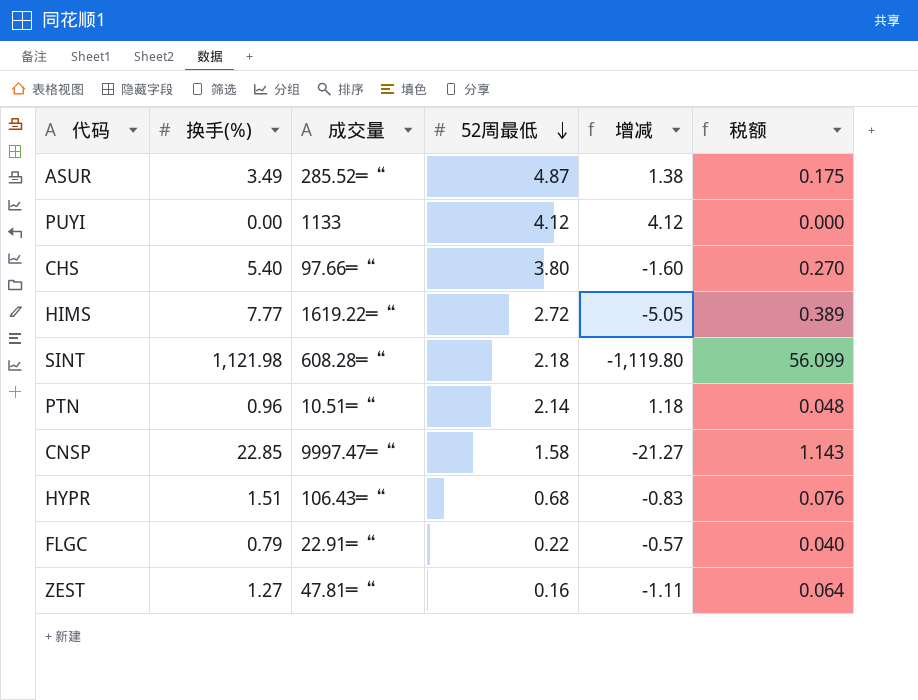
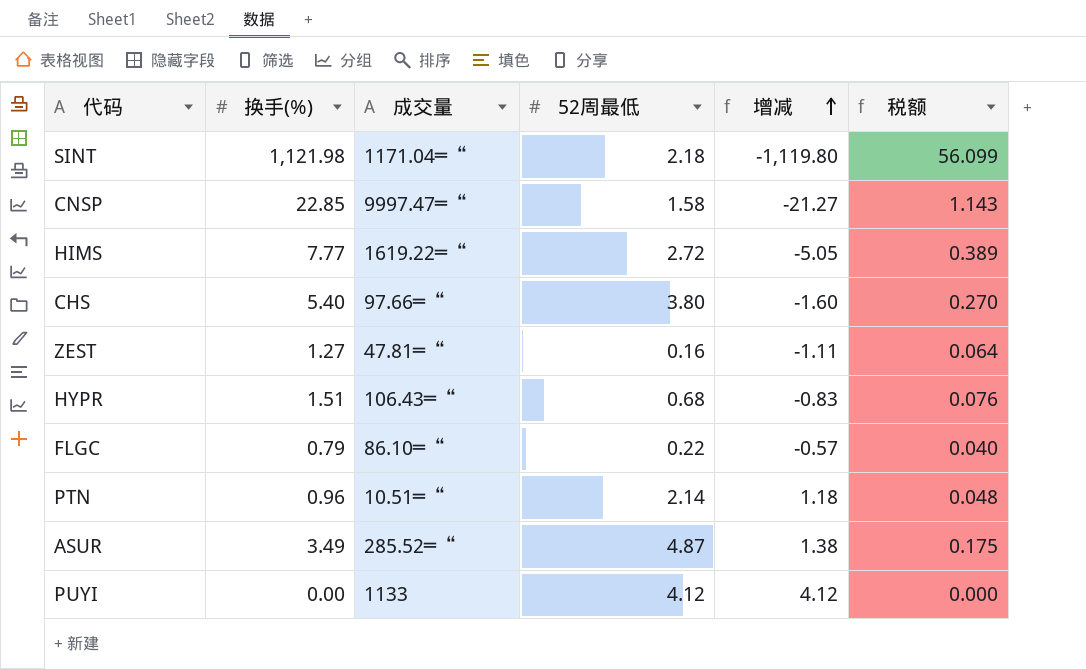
row order: 52周最低 descending -> 增减 ascending
SINT | 成交量: 608.28═“ -> 1171.04═“
FLGC | 成交量: 22.91═“ -> 86.10═“

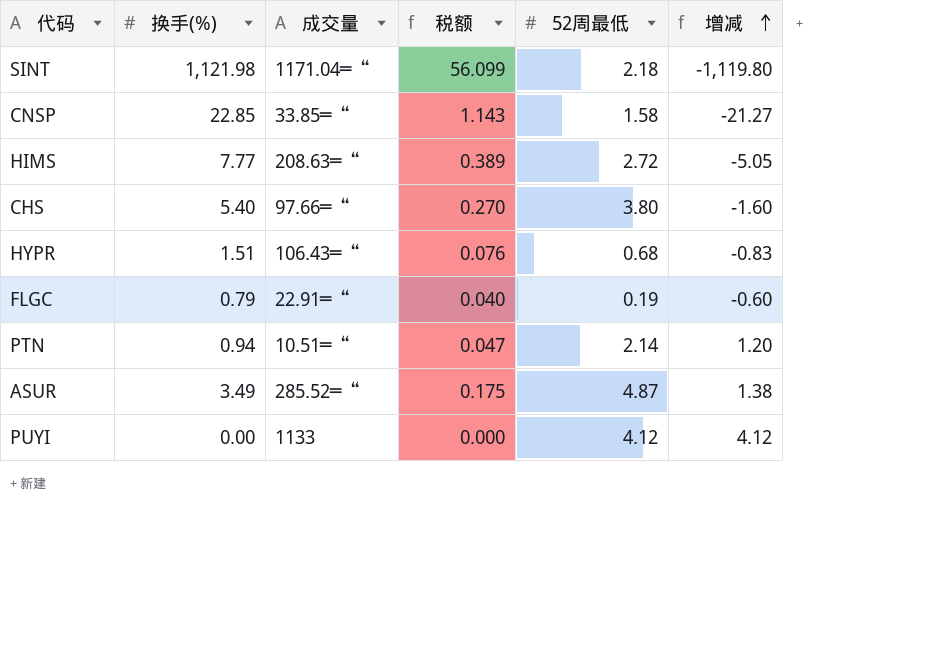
column 税额 | position: 6 -> 4
row ZEST: 1.27 | 47.81═“ | 0.16 | -1.11 | 0.064 -> none
CNSP | 成交量: 9997.47═“ -> 33.85═“
HIMS | 成交量: 1619.22═“ -> 208.63═“
FLGC | 成交量: 86.10═“ -> 22.91═“
FLGC | 52周最低: 0.22 -> 0.19
FLGC | 增减: -0.57 -> -0.60
PTN | 换手(%): 0.96 -> 0.94
PTN | 税额: 0.048 -> 0.047
PTN | 增减: 1.18 -> 1.20

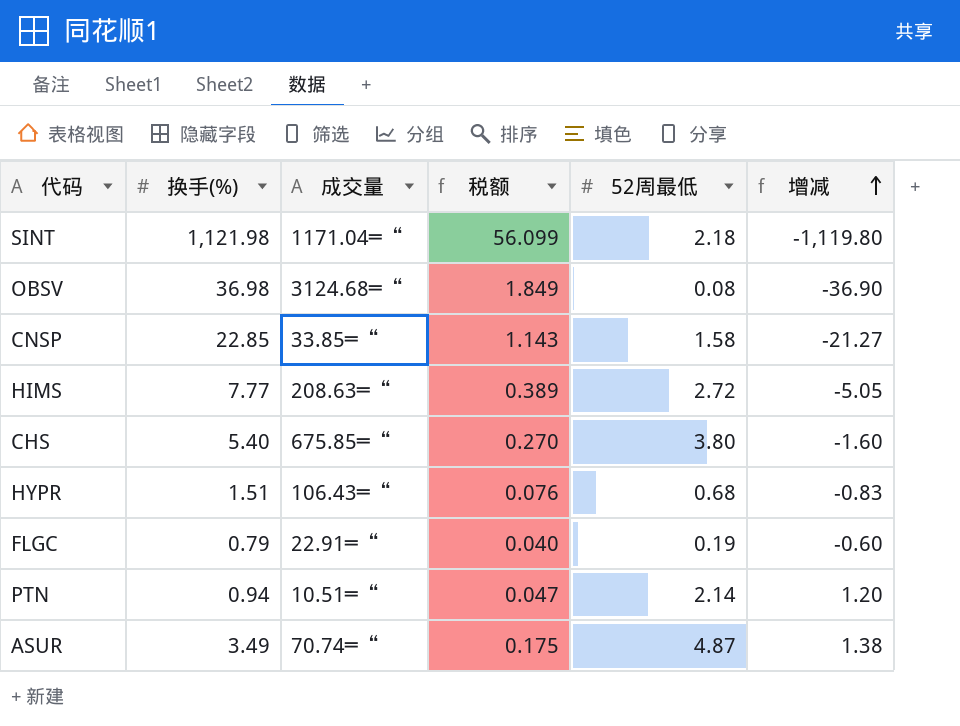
row PUYI: 0.00 | 1133 | 0.000 | 4.12 | 4.12 -> none
row OBSV: none -> 36.98 | 3124.68═“ | 1.849 | 0.08 | -36.90
CHS | 成交量: 97.66═“ -> 675.85═“
ASUR | 成交量: 285.52═“ -> 70.74═“

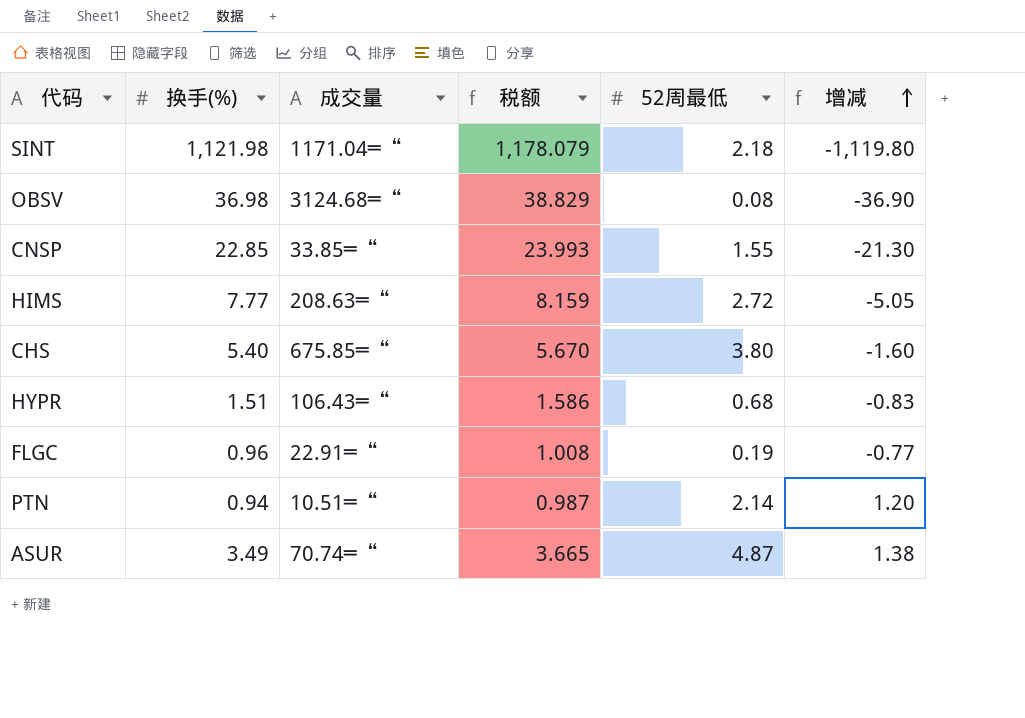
column 税额 | formula: [换手(%)] * 0.05 -> [换手(%)] * 1.05
CNSP | 52周最低: 1.58 -> 1.55
CNSP | 增减: -21.27 -> -21.30
FLGC | 换手(%): 0.79 -> 0.96
FLGC | 增减: -0.60 -> -0.77

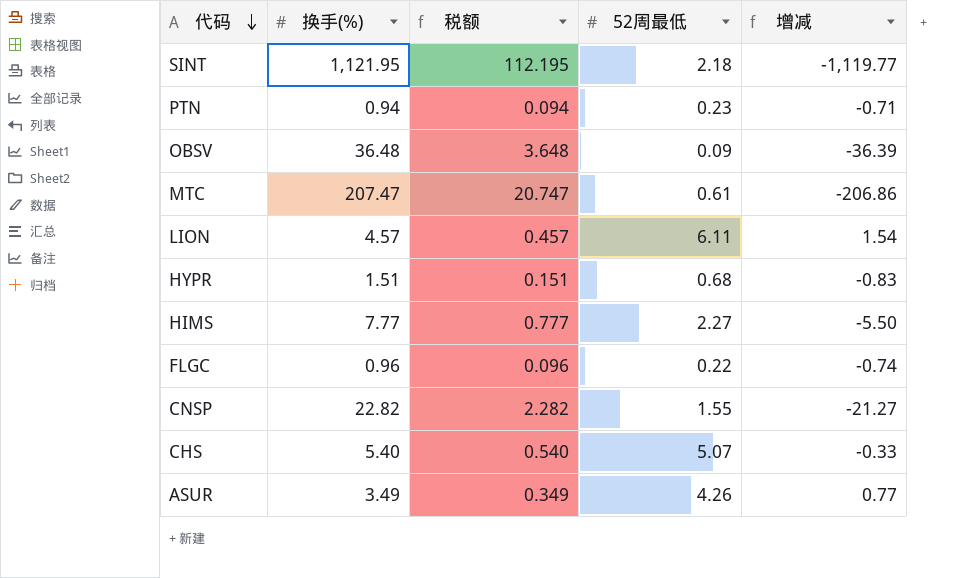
row order: 增减 ascending -> 代码 descending
column 成交量 | position: 3 -> none
column 税额 | formula: [换手(%)] * 1.05 -> [换手(%)] * 0.1
SINT | 换手(%): 1,121.98 -> 1,121.95
SINT | 增减: -1,119.80 -> -1,119.77
PTN | 52周最低: 2.14 -> 0.23
PTN | 增减: 1.20 -> -0.71
OBSV | 换手(%): 36.98 -> 36.48
OBSV | 52周最低: 0.08 -> 0.09
OBSV | 增减: -36.90 -> -36.39
row MTC: none -> 207.47 | 20.747 | 0.61 | -206.86
row LION: none -> 4.57 | 0.457 | 6.11 | 1.54
HIMS | 52周最低: 2.72 -> 2.27
HIMS | 增减: -5.05 -> -5.50
FLGC | 52周最低: 0.19 -> 0.22
FLGC | 增减: -0.77 -> -0.74
CNSP | 换手(%): 22.85 -> 22.82
CNSP | 增减: -21.30 -> -21.27
CHS | 52周最低: 3.80 -> 5.07
CHS | 增减: -1.60 -> -0.33
ASUR | 52周最低: 4.87 -> 4.26
ASUR | 增减: 1.38 -> 0.77

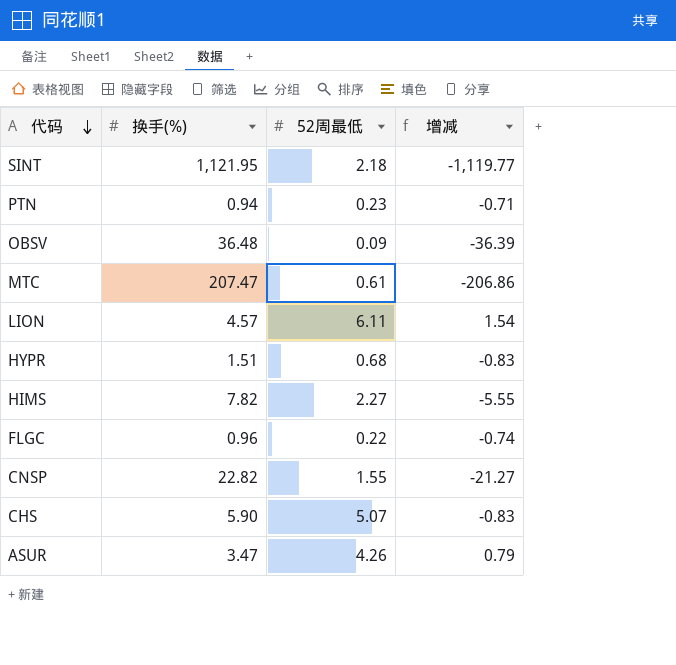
column 税额 | formula: [换手(%)] * 0.1 -> none
HIMS | 换手(%): 7.77 -> 7.82
HIMS | 增减: -5.50 -> -5.55
CHS | 换手(%): 5.40 -> 5.90
CHS | 增减: -0.33 -> -0.83
ASUR | 换手(%): 3.49 -> 3.47
ASUR | 增减: 0.77 -> 0.79

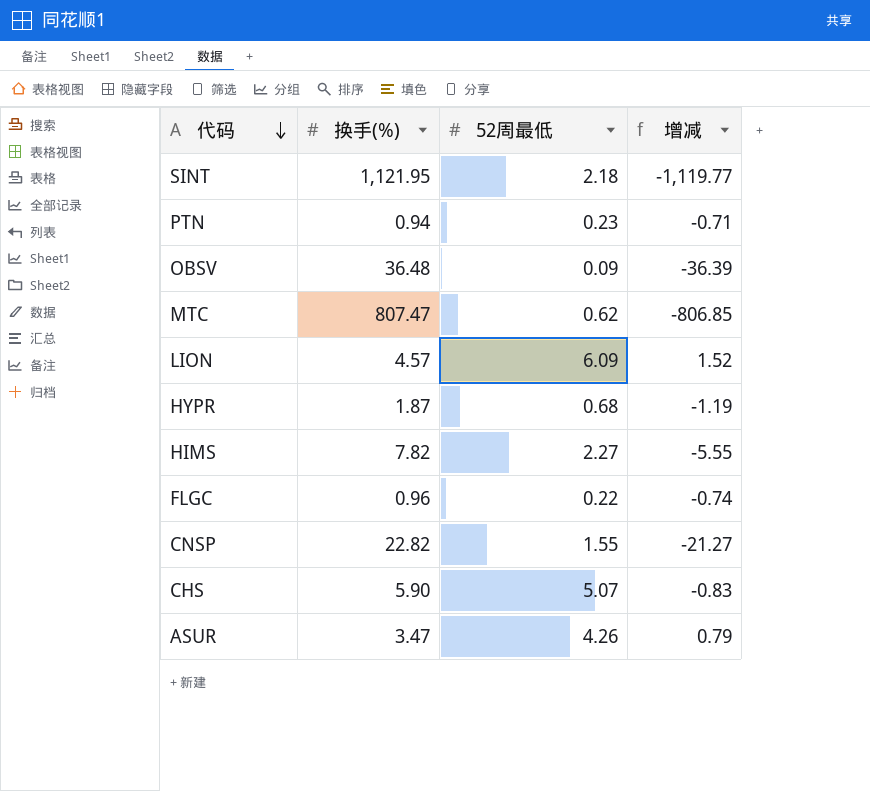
MTC | 换手(%): 207.47 -> 807.47
MTC | 52周最低: 0.61 -> 0.62
MTC | 增减: -206.86 -> -806.85
LION | 52周最低: 6.11 -> 6.09
LION | 增减: 1.54 -> 1.52
HYPR | 换手(%): 1.51 -> 1.87
HYPR | 增减: -0.83 -> -1.19

